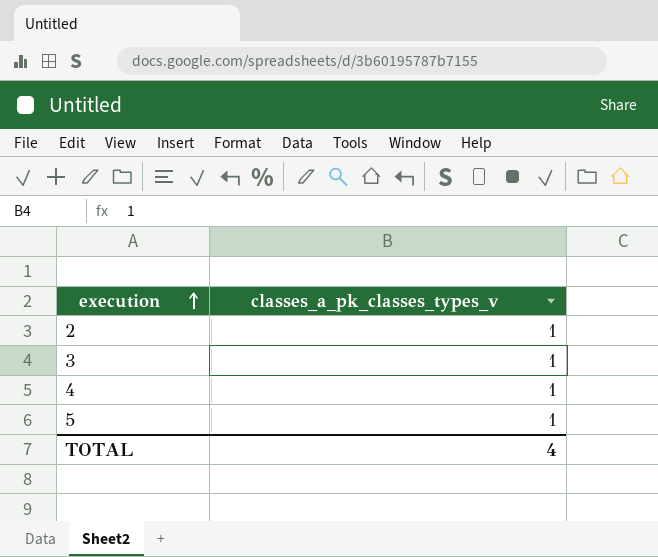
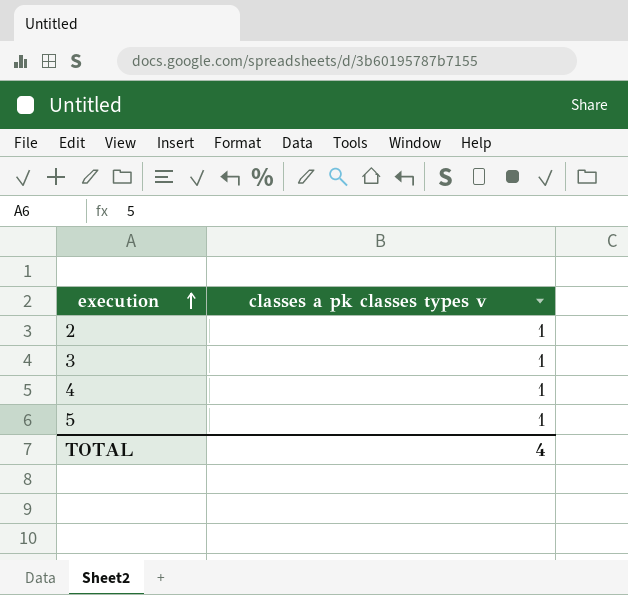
column name: classes_a_pk_classes_types_v -> classes a pk classes types v

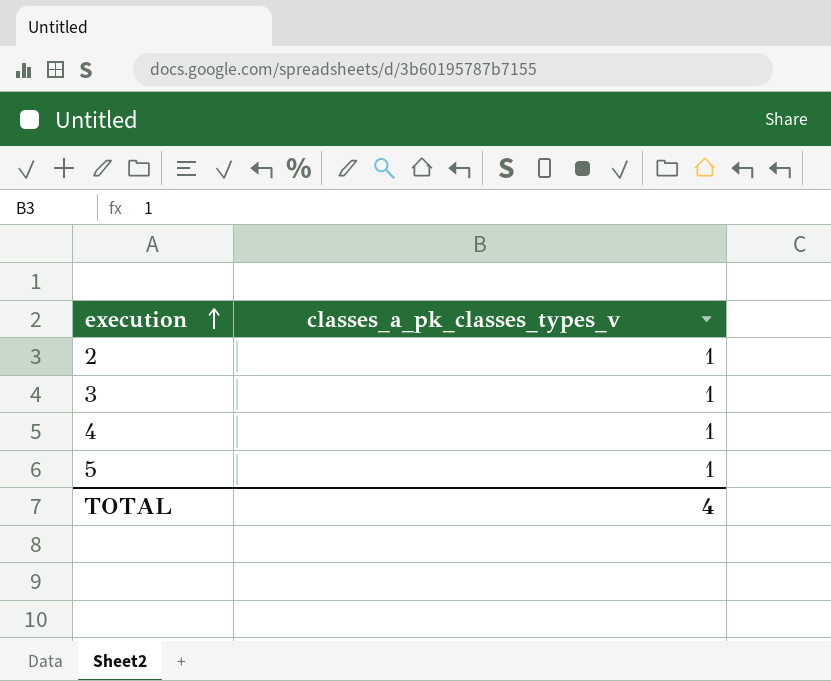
column name: classes a pk classes types v -> classes_a_pk_classes_types_v

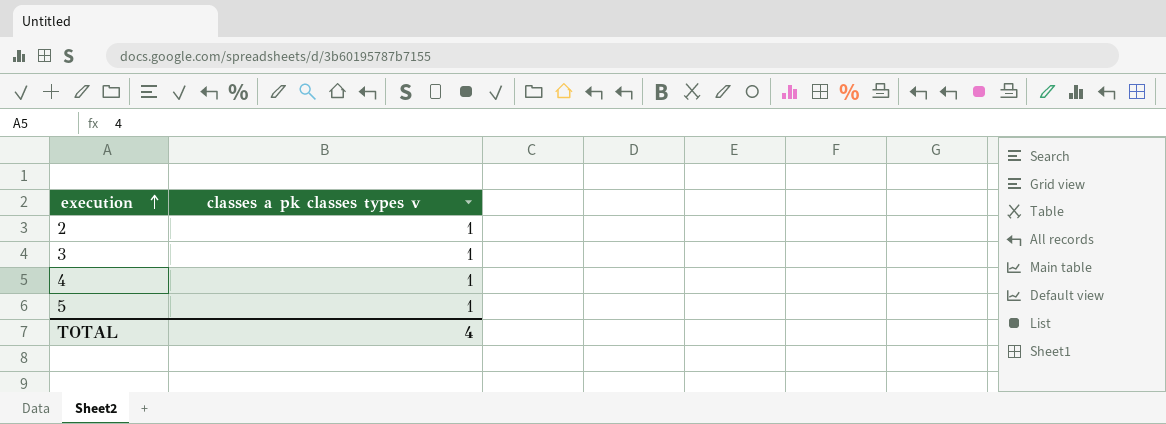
column name: classes_a_pk_classes_types_v -> classes a pk classes types v

